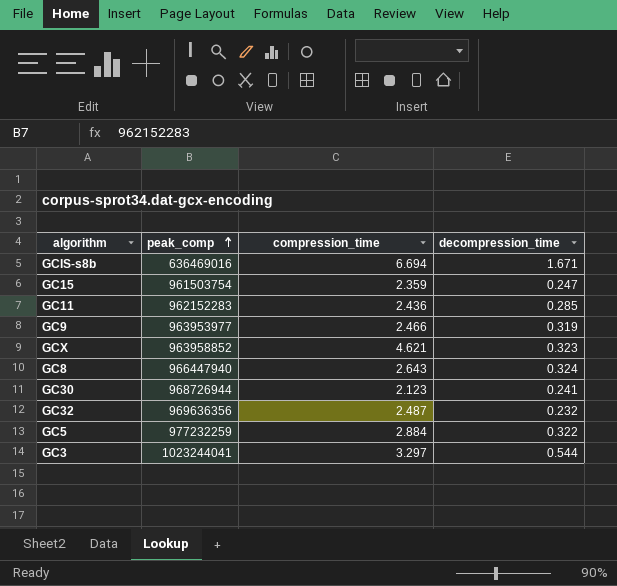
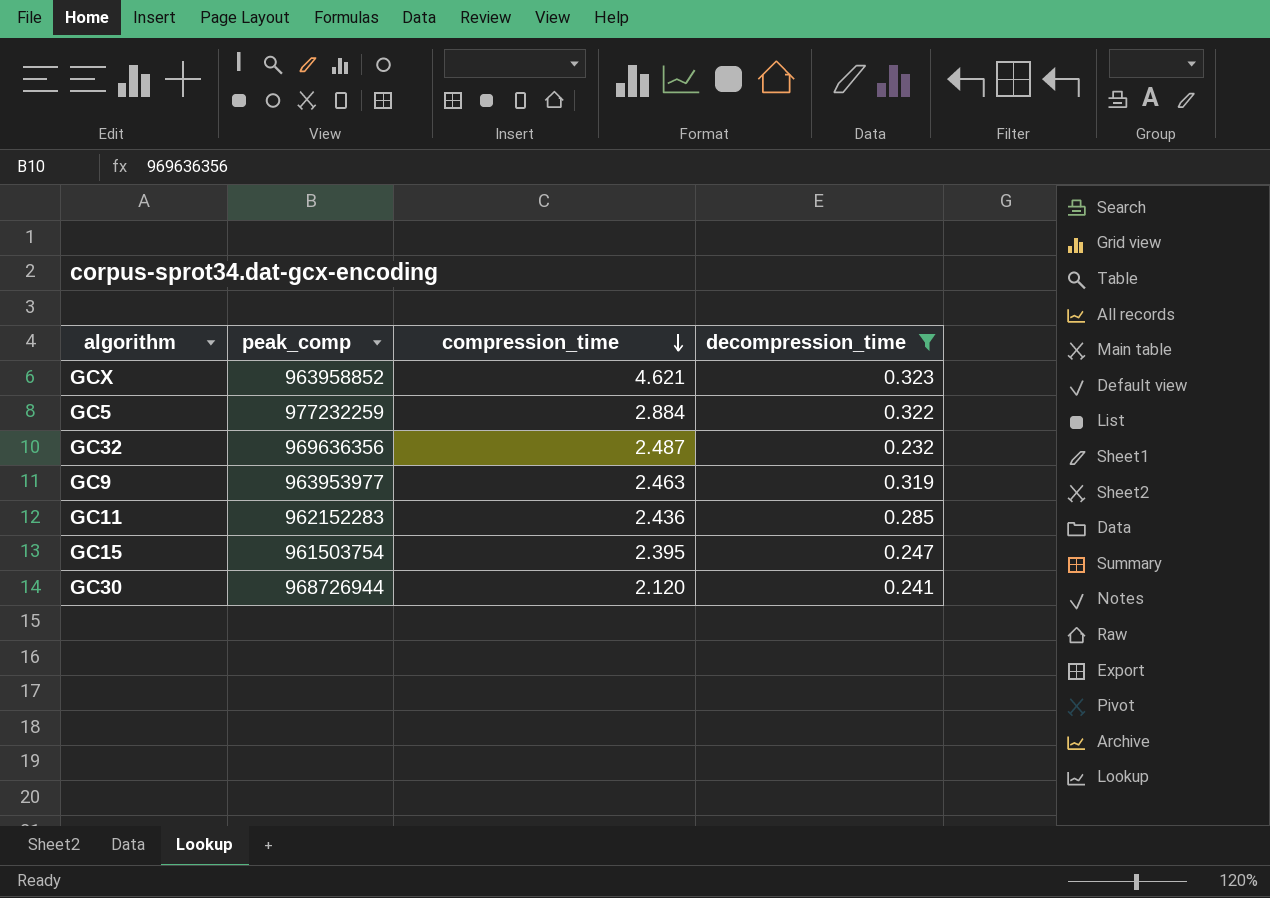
filter: none -> decompression_time <= 0.323
row order: peak_comp ascending -> compression_time descending
GC9 | compression_time: 2.466 -> 2.463
GC15 | compression_time: 2.359 -> 2.395
GC30 | compression_time: 2.123 -> 2.120

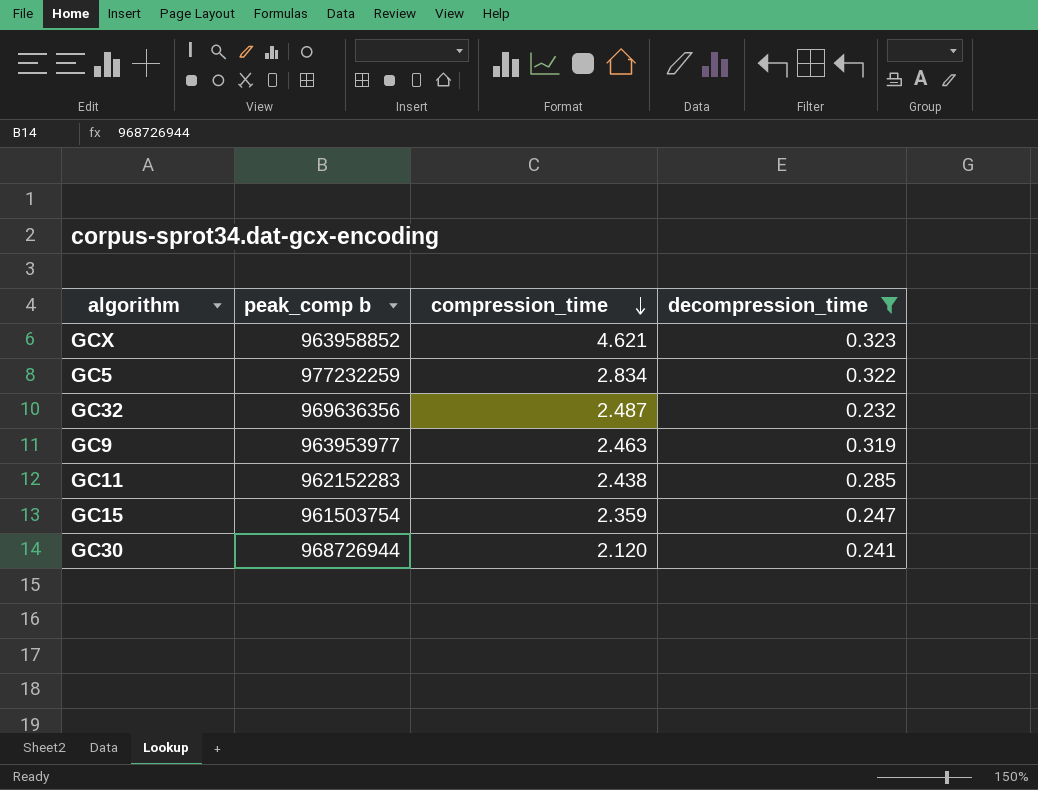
column name: peak_comp -> peak_comp b
GC5 | compression_time: 2.884 -> 2.834
GC11 | compression_time: 2.436 -> 2.438
GC15 | compression_time: 2.395 -> 2.359

